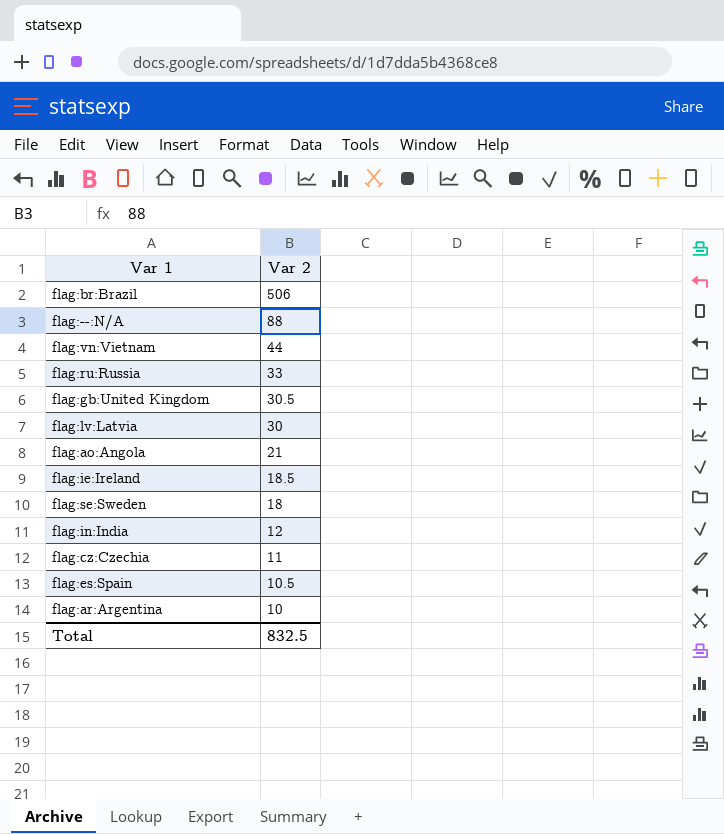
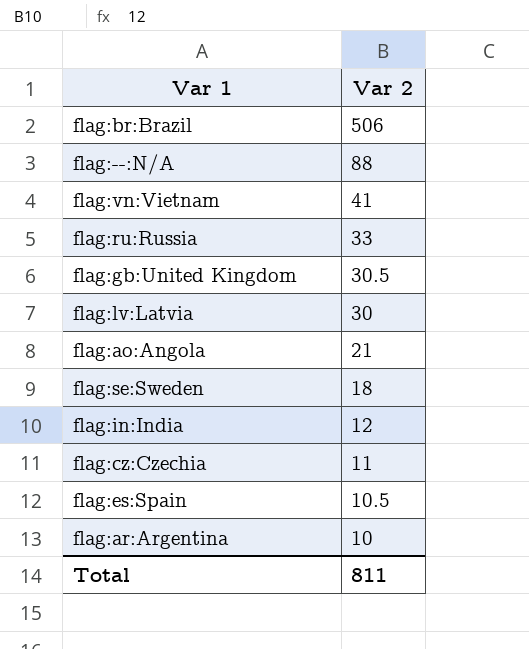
row flag:ie:Ireland: 18.5 -> none
flag:vn:Vietnam | Var 2: 44 -> 41
Total | Var 2: 832.5 -> 811

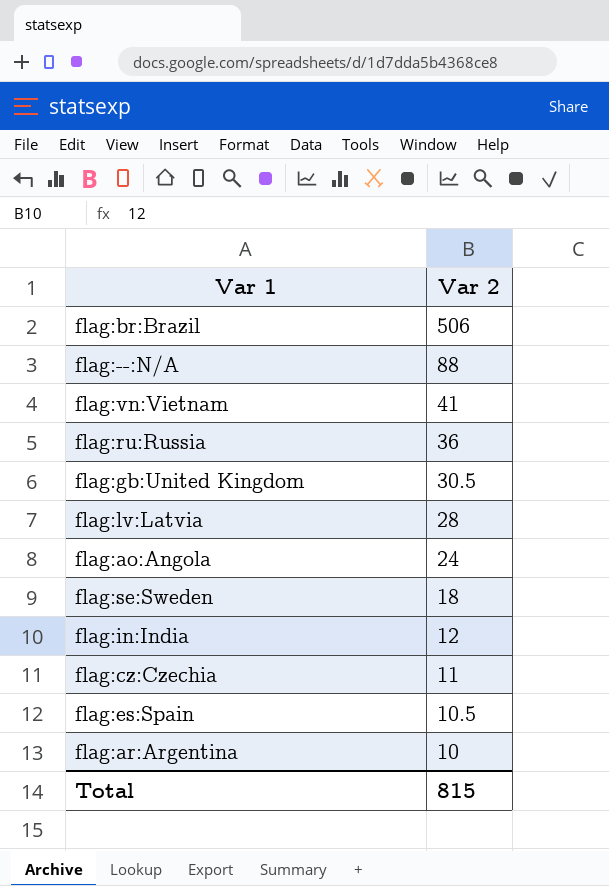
flag:ru:Russia | Var 2: 33 -> 36
flag:lv:Latvia | Var 2: 30 -> 28
flag:ao:Angola | Var 2: 21 -> 24
Total | Var 2: 811 -> 815

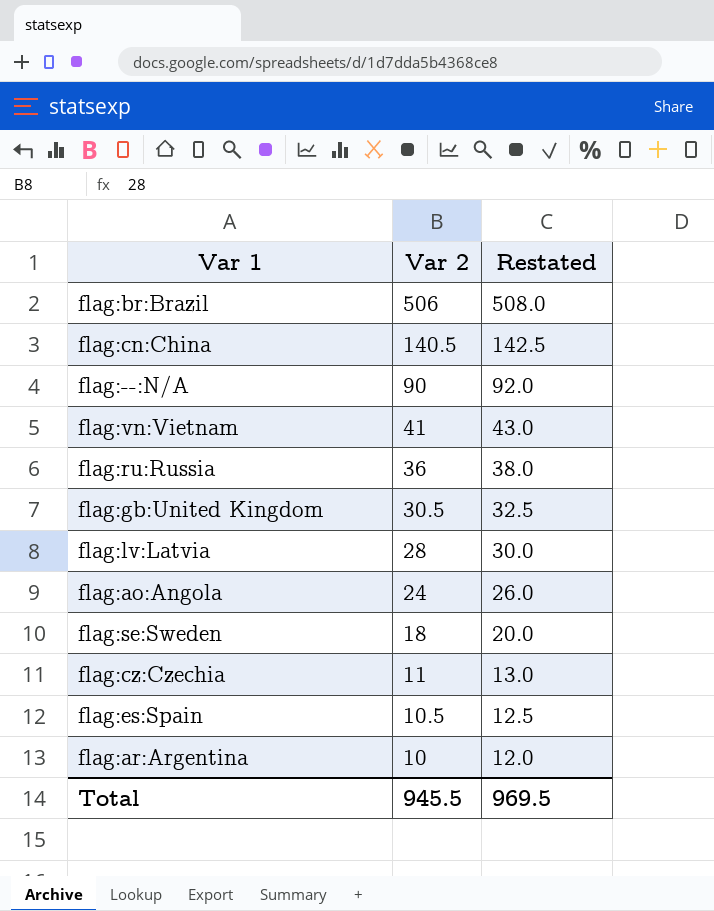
column Restated | formula: none -> [Var 2] + 2
row flag:in:India: 12 -> none
row flag:cn:China: none -> 140.5 | 142.5
flag:--:N/A | Var 2: 88 -> 90
Total | Var 2: 815 -> 945.5

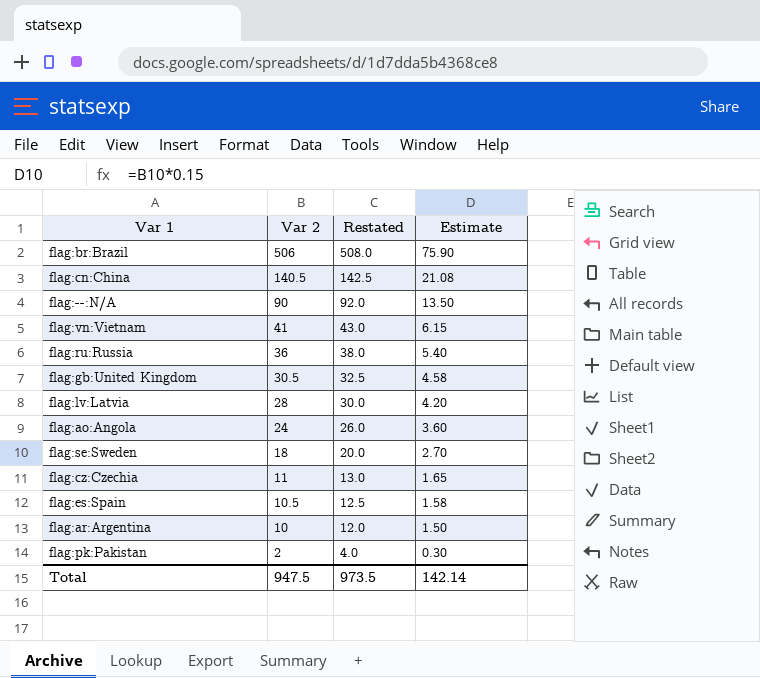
column Estimate | formula: none -> [Var 2] * 0.15
row flag:pk:Pakistan: none -> 2 | 4.0 | 0.30
Total | Var 2: 945.5 -> 947.5
Total | Restated: 969.5 -> 973.5

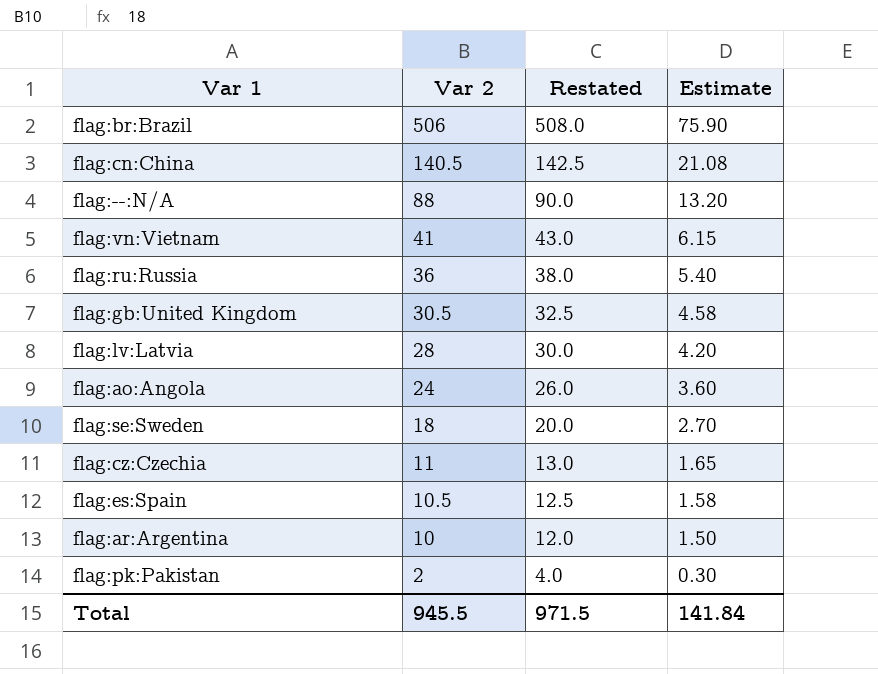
flag:--:N/A | Var 2: 90 -> 88
flag:--:N/A | Restated: 92.0 -> 90.0
flag:--:N/A | Estimate: 13.50 -> 13.20
Total | Var 2: 947.5 -> 945.5
Total | Restated: 973.5 -> 971.5
Total | Estimate: 142.14 -> 141.84

